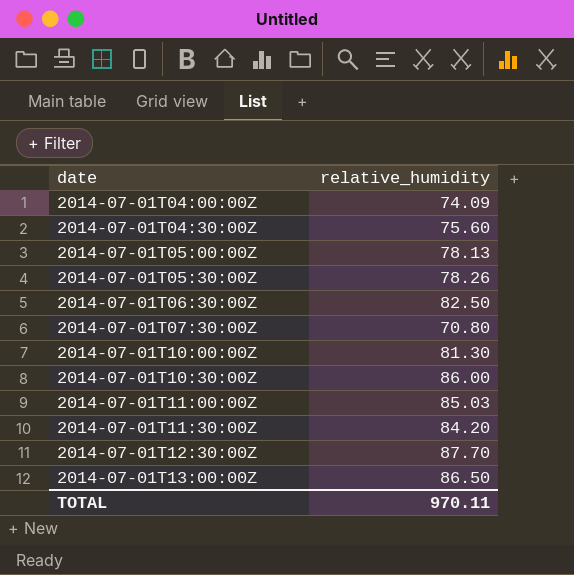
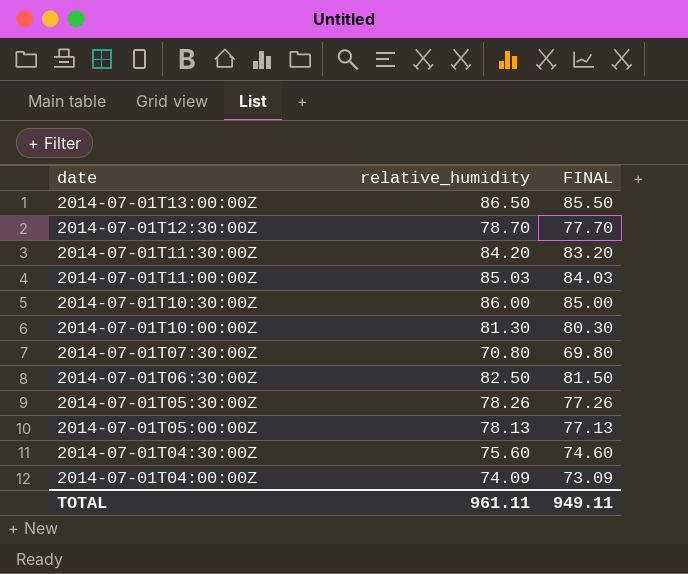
row order: date ascending -> date descending
column FINAL | formula: none -> [relative_humidity] - 1
2014-07-01T12:30:00Z | relative_humidity: 87.70 -> 78.70
TOTAL | relative_humidity: 970.11 -> 961.11

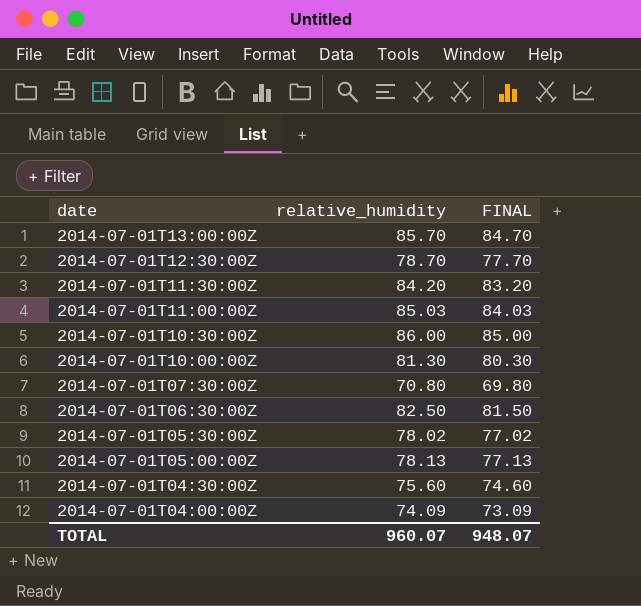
2014-07-01T13:00:00Z | relative_humidity: 86.50 -> 85.70
2014-07-01T13:00:00Z | FINAL: 85.50 -> 84.70
2014-07-01T05:30:00Z | relative_humidity: 78.26 -> 78.02
2014-07-01T05:30:00Z | FINAL: 77.26 -> 77.02
TOTAL | relative_humidity: 961.11 -> 960.07
TOTAL | FINAL: 949.11 -> 948.07

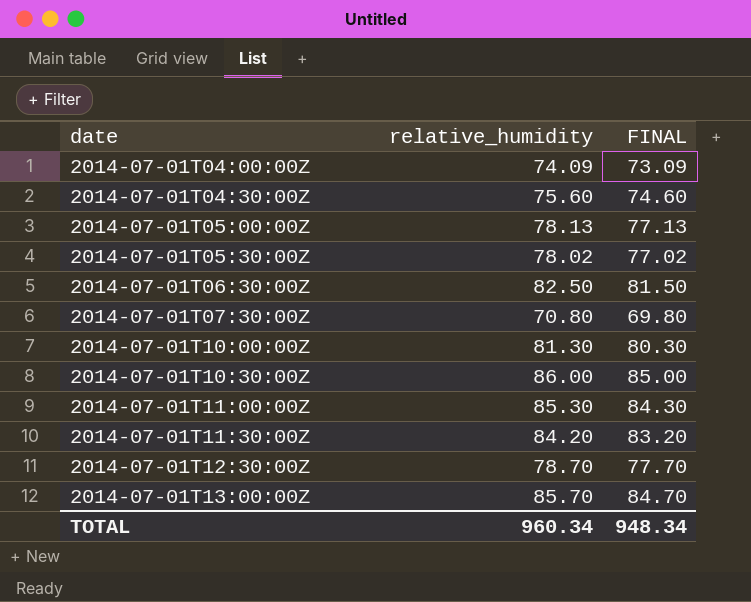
row order: date descending -> date ascending
2014-07-01T11:00:00Z | relative_humidity: 85.03 -> 85.30
2014-07-01T11:00:00Z | FINAL: 84.03 -> 84.30
TOTAL | relative_humidity: 960.07 -> 960.34
TOTAL | FINAL: 948.07 -> 948.34

